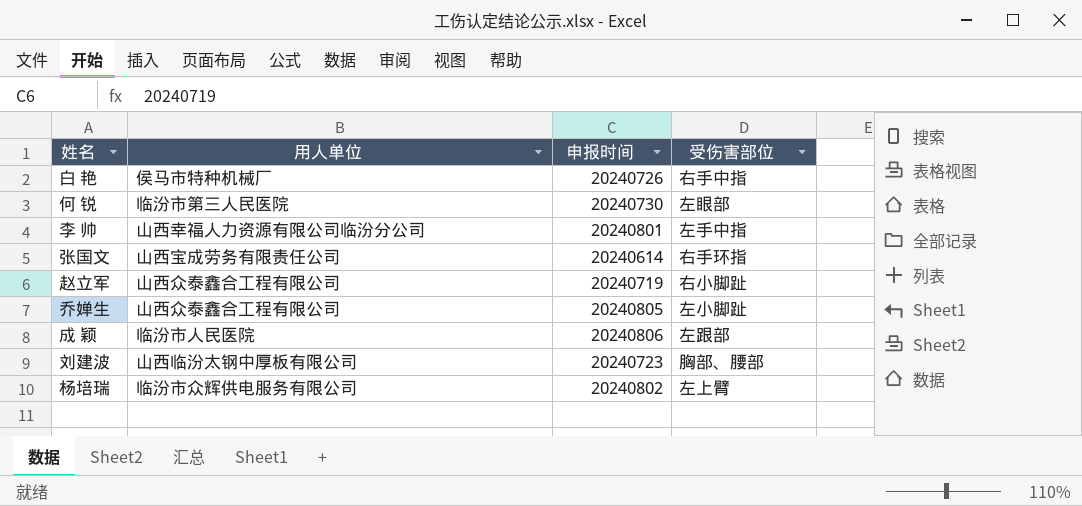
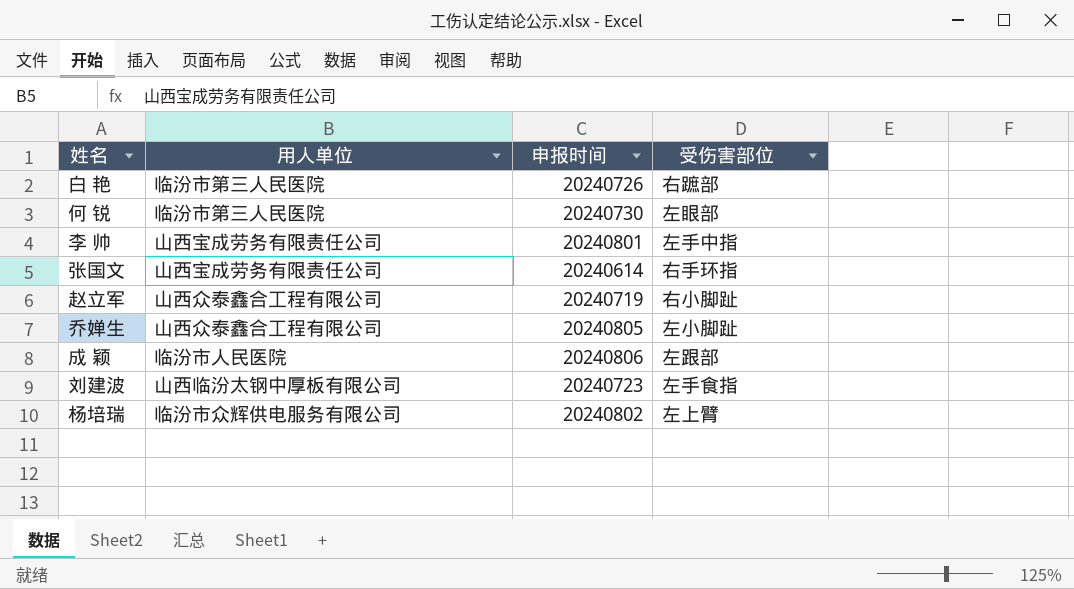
白 艳 | 用人单位: 侯马市特种机械厂 -> 临汾市第三人民医院
白 艳 | 受伤害部位: 右手中指 -> 右蹠部
李 帅 | 用人单位: 山西幸福人力资源有限公司临汾分公司 -> 山西宝成劳务有限责任公司
刘建波 | 受伤害部位: 胸部、腰部 -> 左手食指

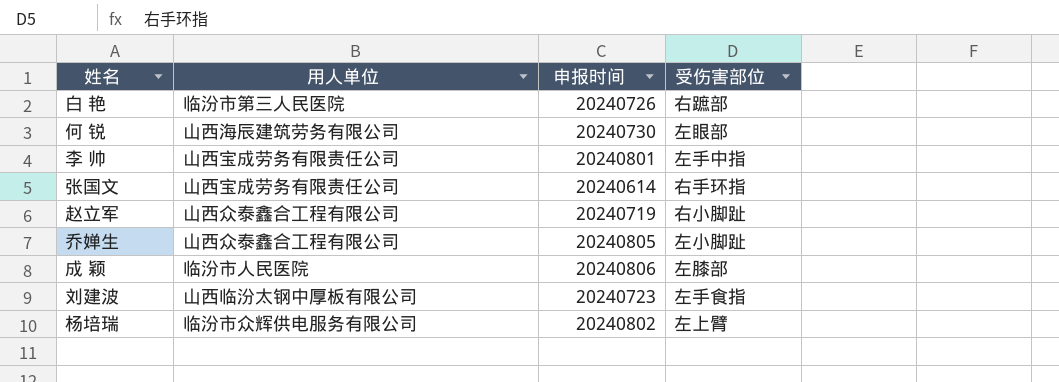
何 锐 | 用人单位: 临汾市第三人民医院 -> 山西海辰建筑劳务有限公司
成 颖 | 受伤害部位: 左跟部 -> 左膝部

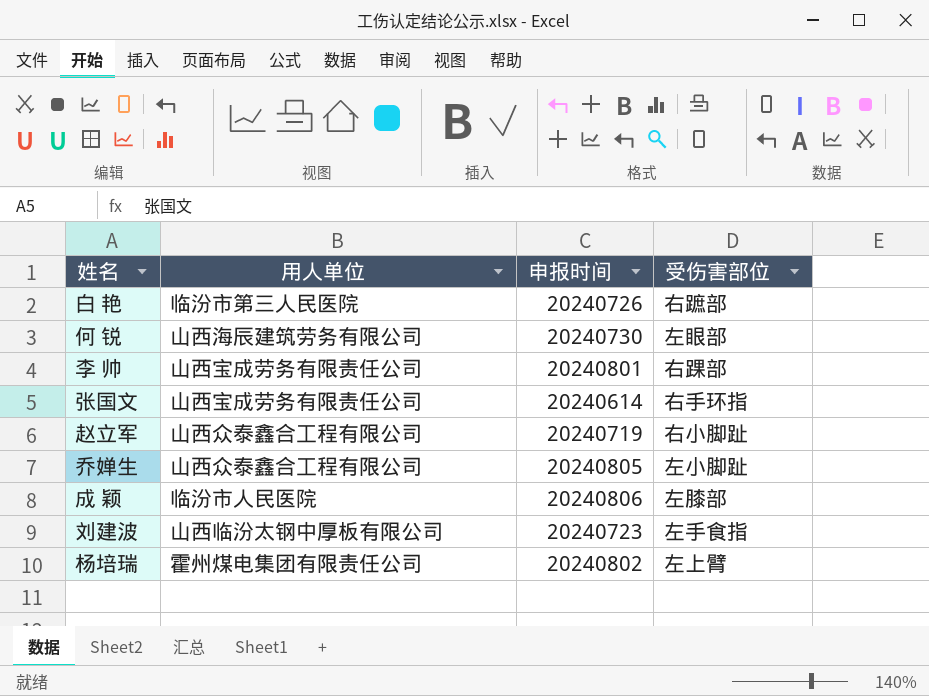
李 帅 | 受伤害部位: 左手中指 -> 右踝部
杨培瑞 | 用人单位: 临汾市众辉供电服务有限公司 -> 霍州煤电集团有限责任公司

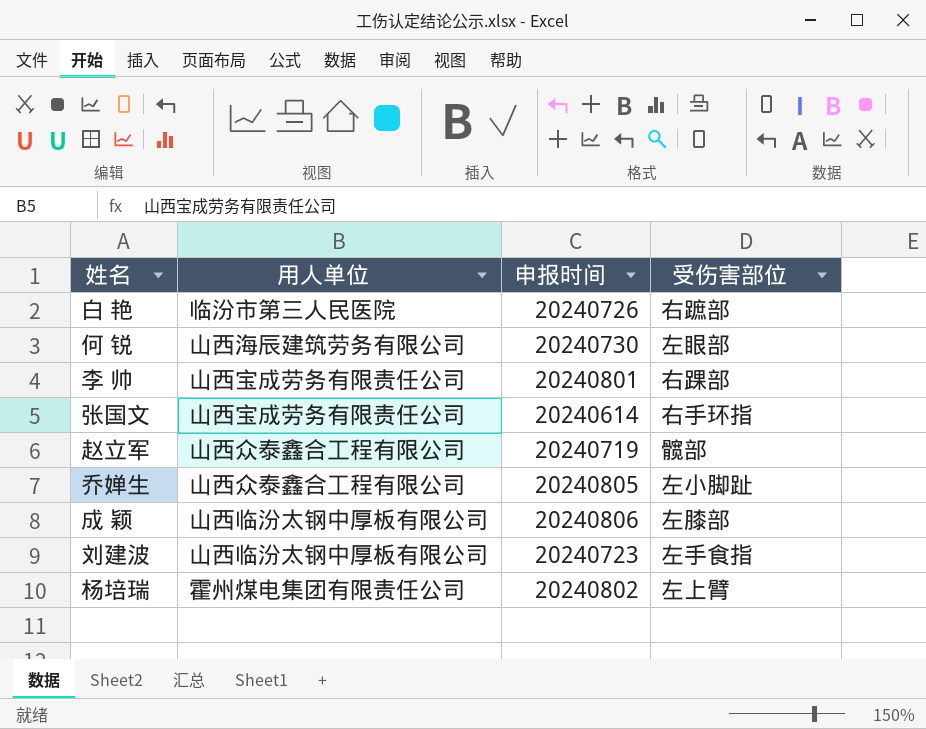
赵立军 | 受伤害部位: 右小脚趾 -> 髋部
成 颖 | 用人单位: 临汾市人民医院 -> 山西临汾太钢中厚板有限公司

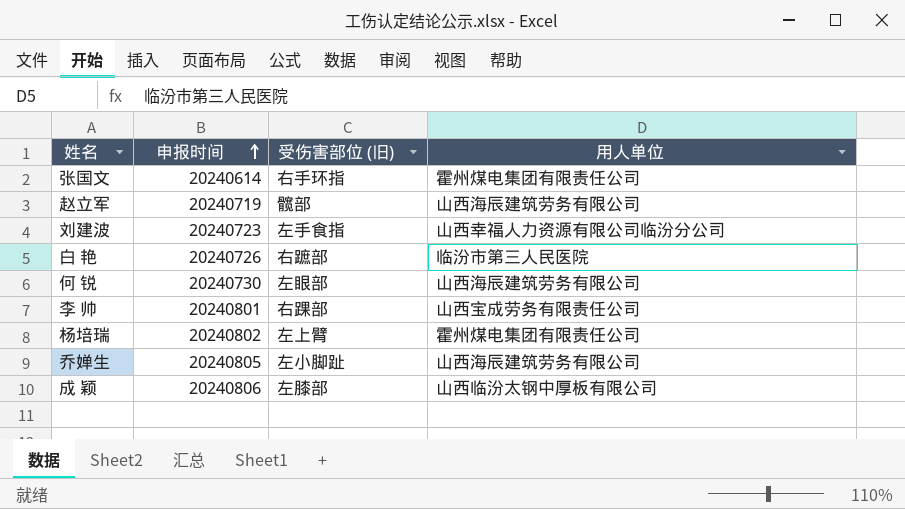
row order: none -> 申报时间 ascending
column name: 受伤害部位 -> 受伤害部位 (旧)
column 用人单位 | position: 2 -> 4
张国文 | 用人单位: 山西宝成劳务有限责任公司 -> 霍州煤电集团有限责任公司
赵立军 | 用人单位: 山西众泰鑫合工程有限公司 -> 山西海辰建筑劳务有限公司
刘建波 | 用人单位: 山西临汾太钢中厚板有限公司 -> 山西幸福人力资源有限公司临汾分公司
乔婵生 | 用人单位: 山西众泰鑫合工程有限公司 -> 山西海辰建筑劳务有限公司

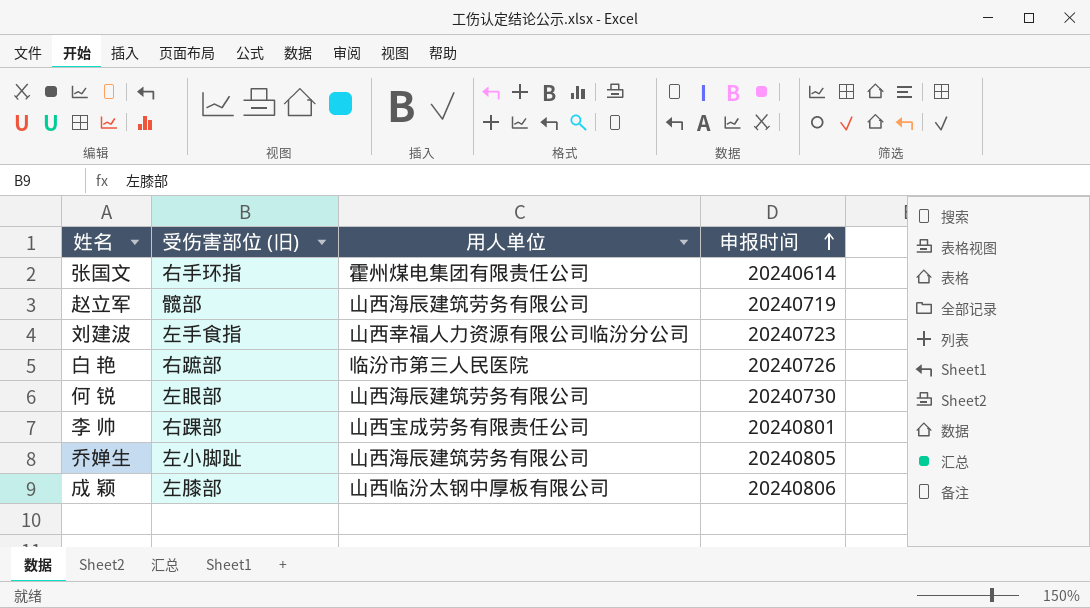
column 申报时间 | position: 2 -> 4
row 杨培瑞: 20240802 | 左上臂 | 霍州煤电集团有限责任公司 -> none

